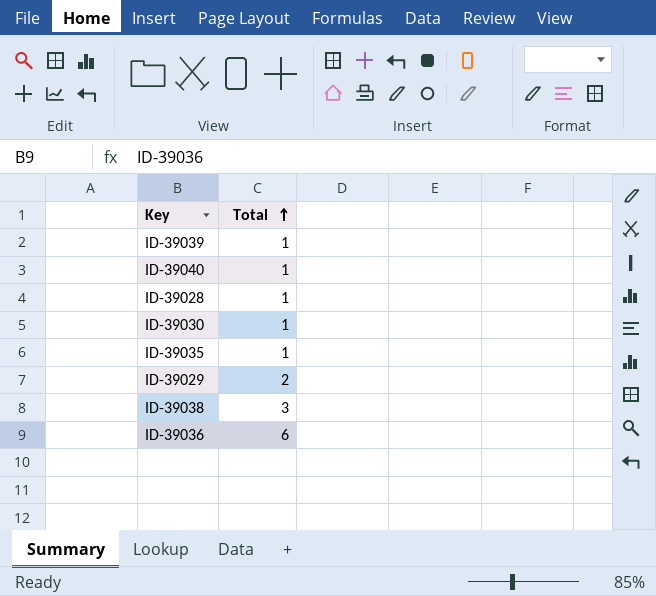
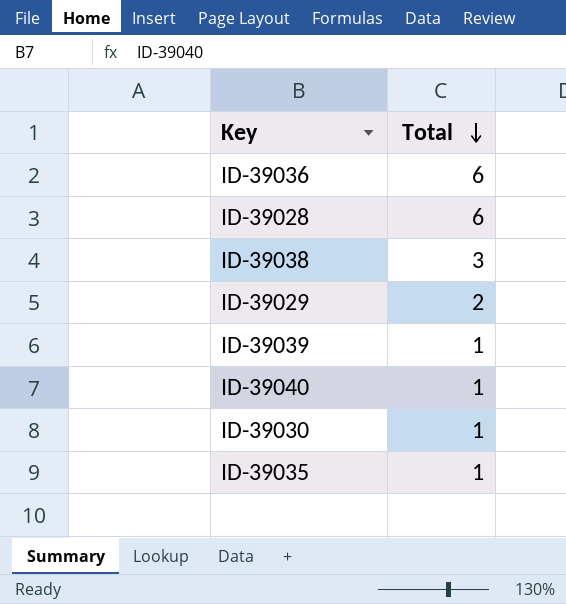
row order: Total ascending -> Total descending
ID-39028 | Total: 1 -> 6

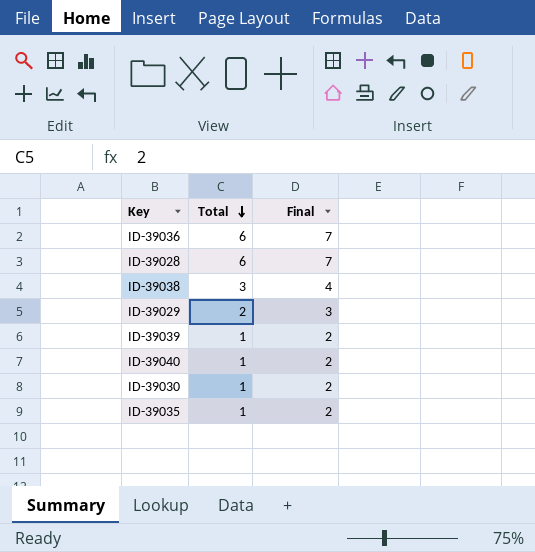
column Final | formula: none -> [Total] + 1

